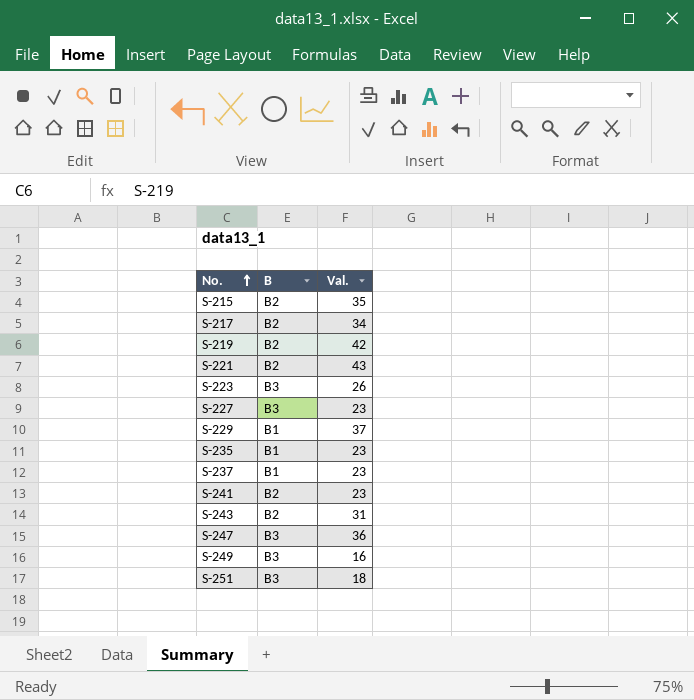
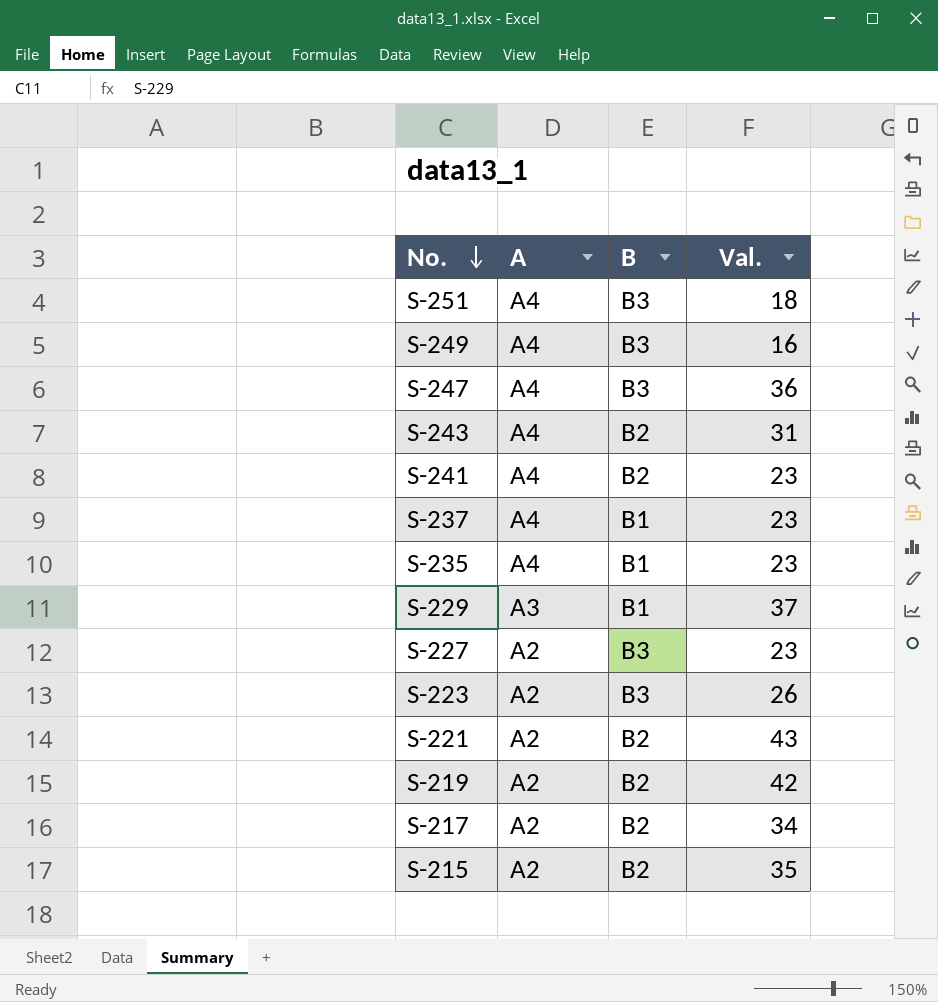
row order: No. ascending -> No. descending
column A | position: none -> 2

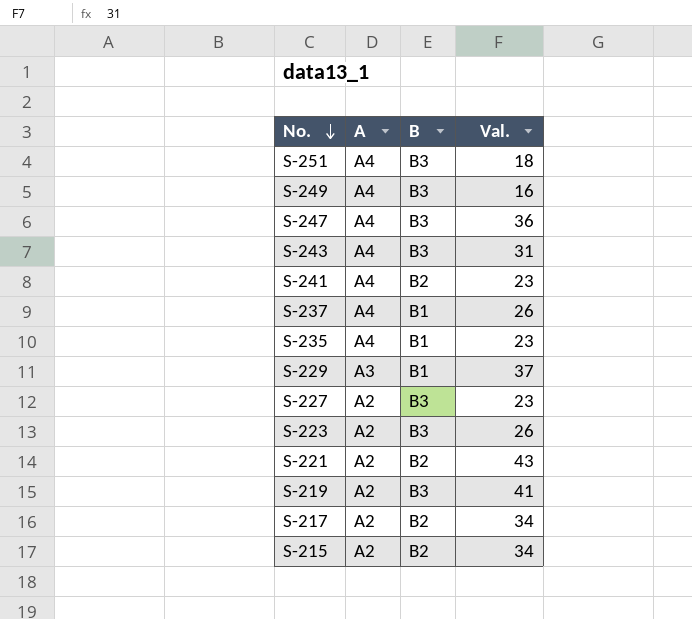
S-243 | B: B2 -> B3
S-237 | Val.: 23 -> 26
S-219 | B: B2 -> B3
S-219 | Val.: 42 -> 41
S-215 | Val.: 35 -> 34

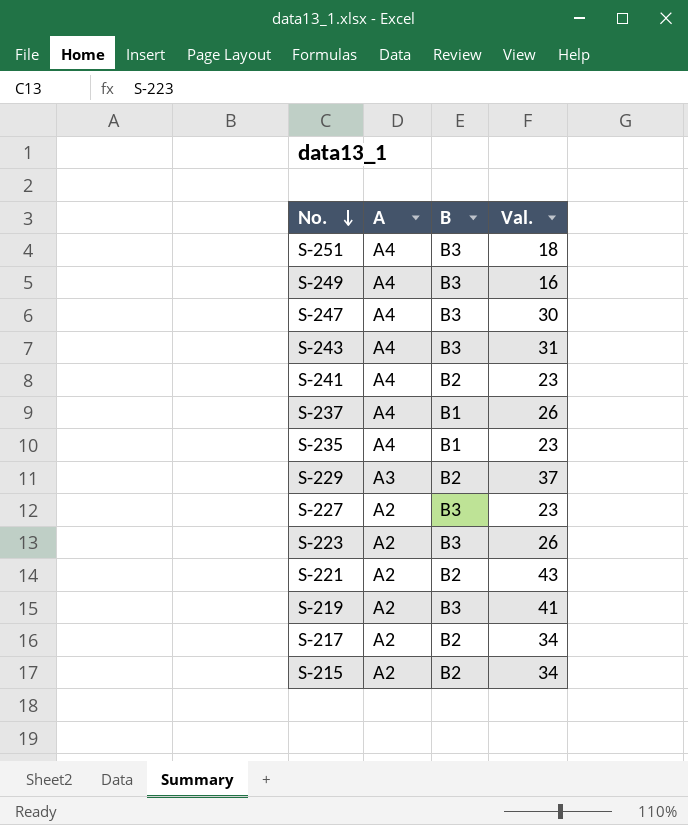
S-247 | Val.: 36 -> 30
S-229 | B: B1 -> B2

